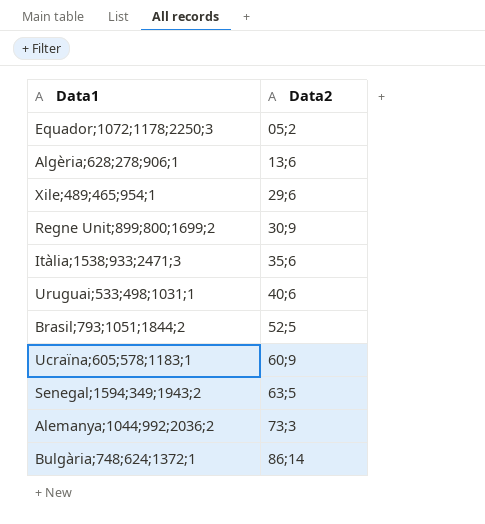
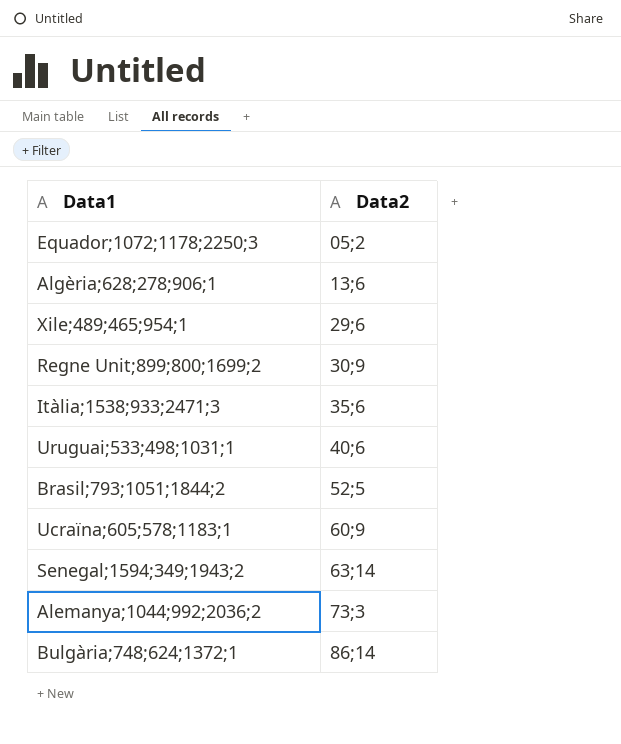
Senegal;1594;349;1943;2 | Data2: 63;5 -> 63;14

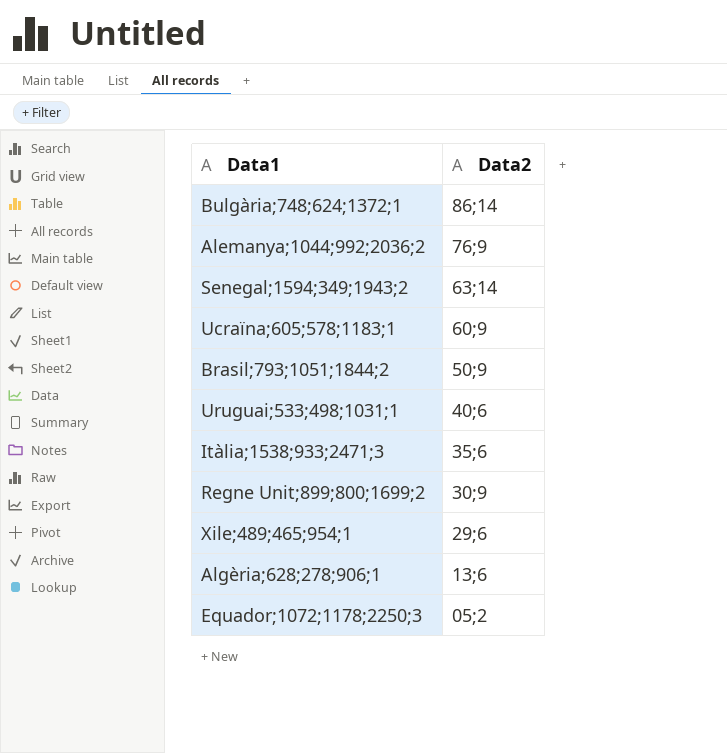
row order: Data2 ascending -> Data2 descending
Alemanya;1044;992;2036;2 | Data2: 73;3 -> 76;9
Brasil;793;1051;1844;2 | Data2: 52;5 -> 50;9

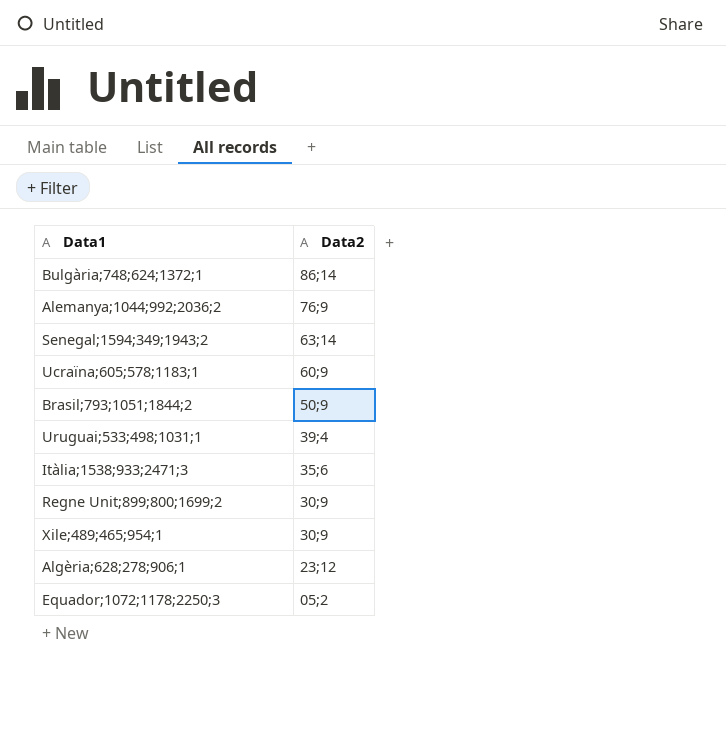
Uruguai;533;498;1031;1 | Data2: 40;6 -> 39;4
Xile;489;465;954;1 | Data2: 29;6 -> 30;9
Algèria;628;278;906;1 | Data2: 13;6 -> 23;12

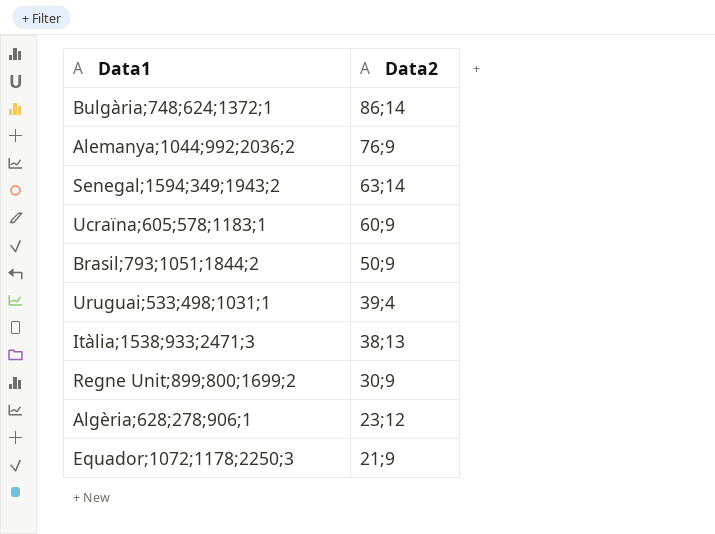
row Xile;489;465;954;1: 30;9 -> none
Itàlia;1538;933;2471;3 | Data2: 35;6 -> 38;13
Equador;1072;1178;2250;3 | Data2: 05;2 -> 21;9

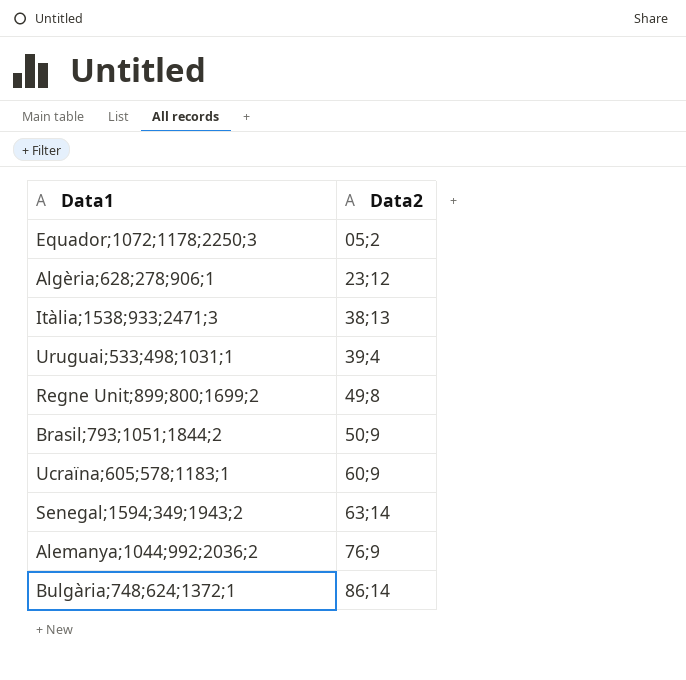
row order: Data2 descending -> Data2 ascending
Equador;1072;1178;2250;3 | Data2: 21;9 -> 05;2
Regne Unit;899;800;1699;2 | Data2: 30;9 -> 49;8

